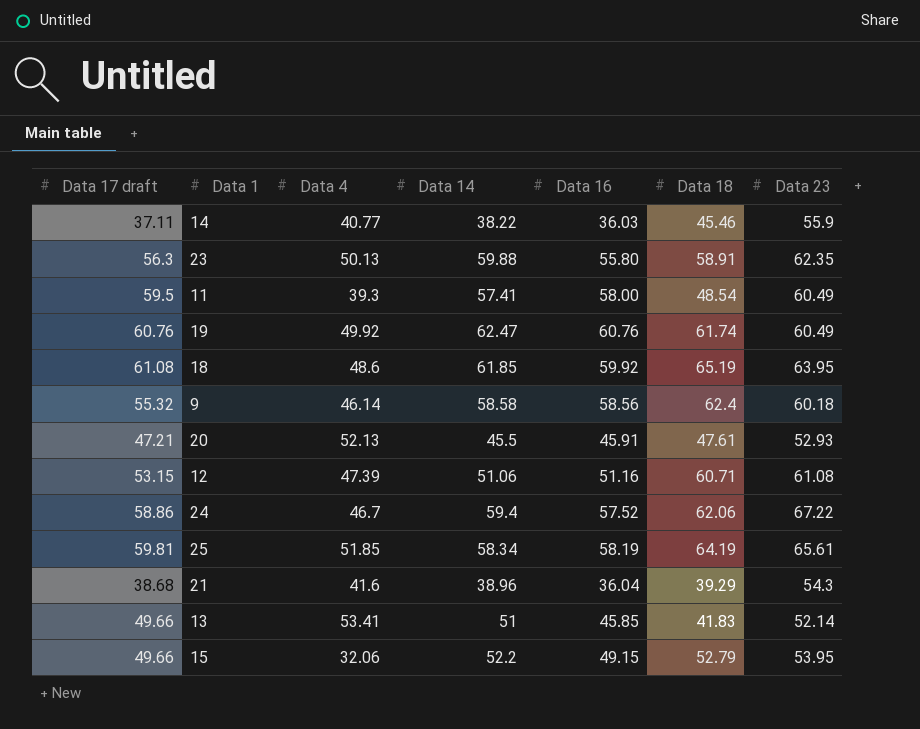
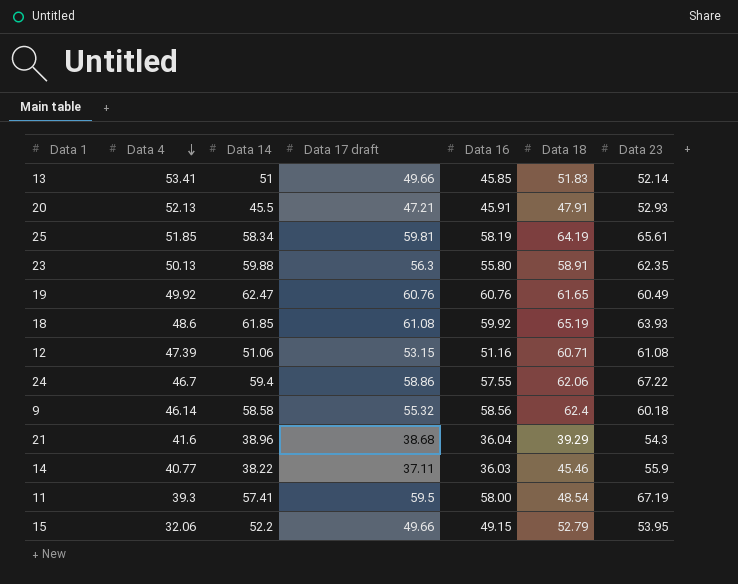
row order: none -> Data 4 descending
column Data 17 draft | position: 1 -> 4
13 | Data 18: 41.83 -> 51.83
20 | Data 18: 47.61 -> 47.91
19 | Data 18: 61.74 -> 61.65
18 | Data 23: 63.95 -> 63.93
24 | Data 16: 57.52 -> 57.55
11 | Data 23: 60.49 -> 67.19

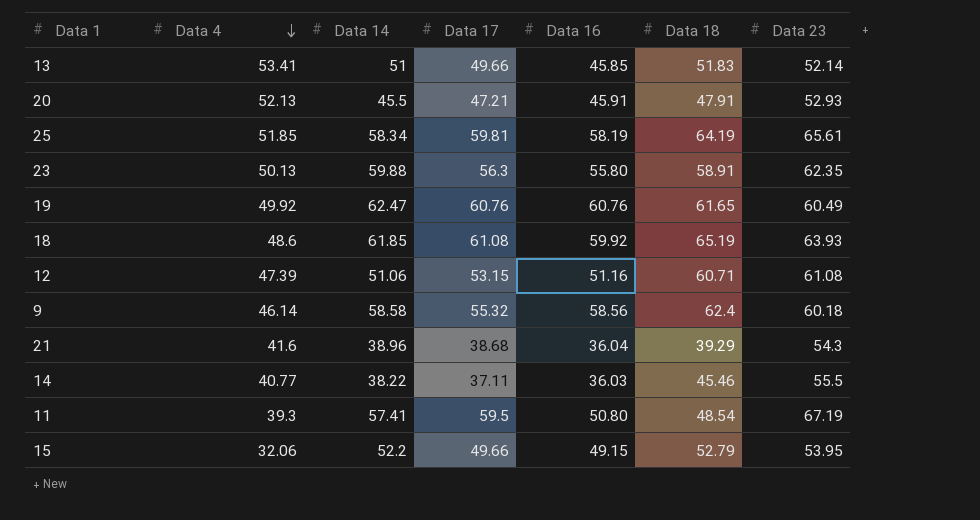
column name: Data 17 draft -> Data 17
row 24: 46.7 | 59.4 | 58.86 | 57.55 | 62.06 | 67.22 -> none
14 | Data 23: 55.9 -> 55.5
11 | Data 16: 58.00 -> 50.80

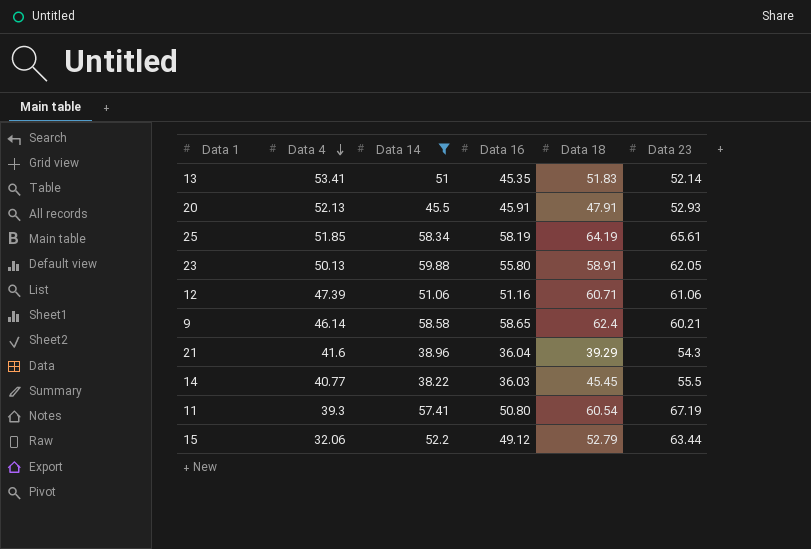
filter: none -> Data 14 <= 59.88
column Data 17 | position: 4 -> none
13 | Data 16: 45.85 -> 45.35
23 | Data 23: 62.35 -> 62.05
12 | Data 23: 61.08 -> 61.06
9 | Data 16: 58.56 -> 58.65
9 | Data 23: 60.18 -> 60.21
14 | Data 18: 45.46 -> 45.45
11 | Data 18: 48.54 -> 60.54
15 | Data 16: 49.15 -> 49.12
15 | Data 23: 53.95 -> 63.44

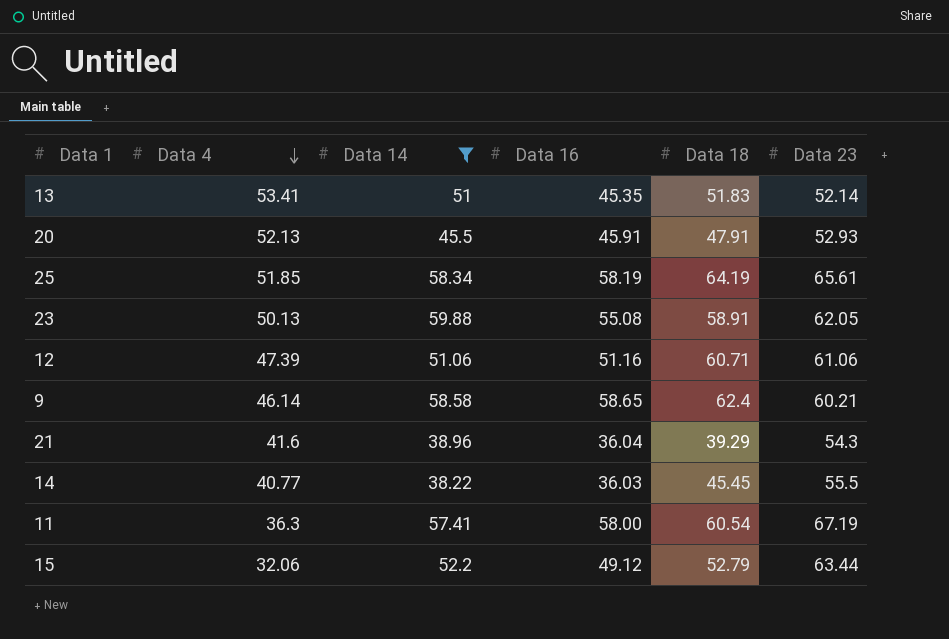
23 | Data 16: 55.80 -> 55.08
11 | Data 4: 39.3 -> 36.3
11 | Data 16: 50.80 -> 58.00

